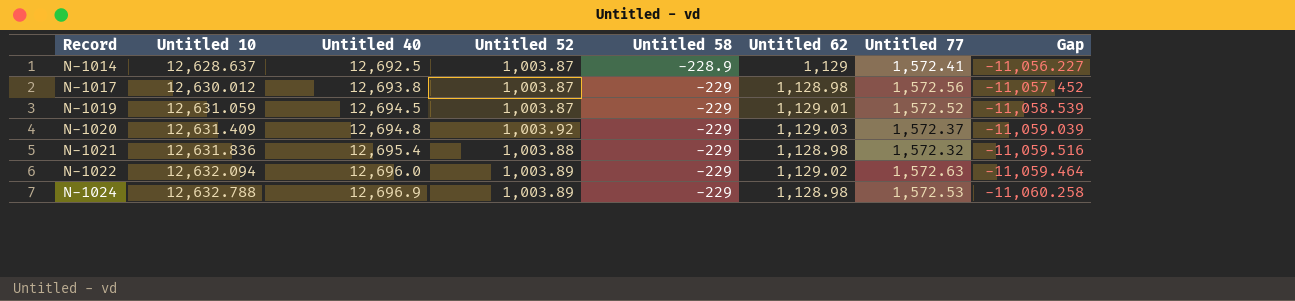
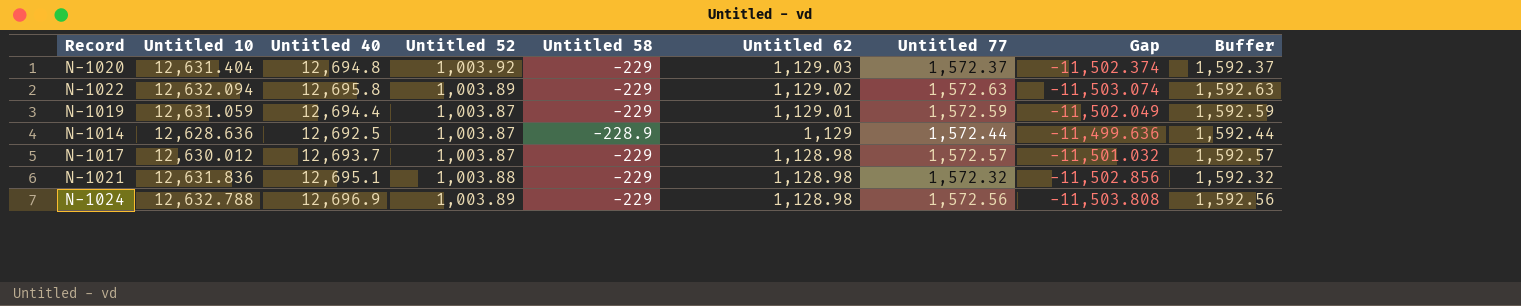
row order: Record ascending -> Untitled 62 descending
column Gap | formula: [Untitled 77] - [Untitled 10] -> [Untitled 62] - [Untitled 10]
column Buffer | formula: none -> [Untitled 77] + 20
N-1020 | Untitled 10: 12,631.409 -> 12,631.404
N-1022 | Untitled 40: 12,696.0 -> 12,695.8
N-1019 | Untitled 40: 12,694.5 -> 12,694.4
N-1019 | Untitled 77: 1,572.52 -> 1,572.59
N-1014 | Untitled 10: 12,628.637 -> 12,628.636
N-1014 | Untitled 77: 1,572.41 -> 1,572.44
N-1017 | Untitled 40: 12,693.8 -> 12,693.7
N-1017 | Untitled 77: 1,572.56 -> 1,572.57
N-1021 | Untitled 40: 12,695.4 -> 12,695.1
N-1024 | Untitled 77: 1,572.53 -> 1,572.56

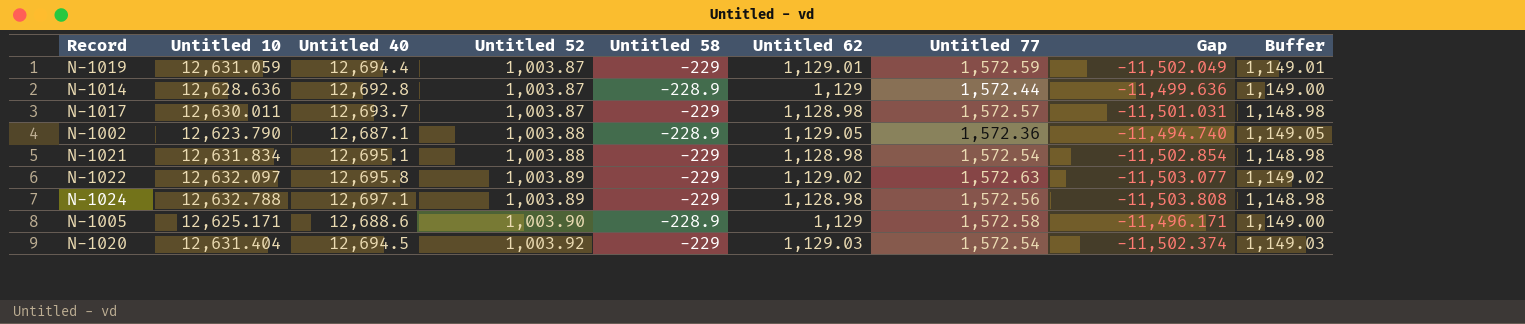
row order: Untitled 62 descending -> Untitled 52 ascending
column Buffer | formula: [Untitled 77] + 20 -> [Untitled 62] + 20
N-1014 | Untitled 40: 12,692.5 -> 12,692.8
N-1017 | Untitled 10: 12,630.012 -> 12,630.011
N-1017 | Gap: -11,501.032 -> -11,501.031
row N-1002: none -> 12,623.790 | 12,687.1 | 1,003.88 | -228.9 | 1,129.05 | 1,572.36 | -11,494.740 | 1,149.05
N-1021 | Untitled 10: 12,631.836 -> 12,631.834
N-1021 | Untitled 77: 1,572.32 -> 1,572.54
N-1021 | Gap: -11,502.856 -> -11,502.854
N-1022 | Untitled 10: 12,632.094 -> 12,632.097
N-1022 | Gap: -11,503.074 -> -11,503.077
N-1024 | Untitled 40: 12,696.9 -> 12,697.1
row N-1005: none -> 12,625.171 | 12,688.6 | 1,003.90 | -228.9 | 1,129 | 1,572.58 | -11,496.171 | 1,149.00
N-1020 | Untitled 40: 12,694.8 -> 12,694.5
N-1020 | Untitled 77: 1,572.37 -> 1,572.54

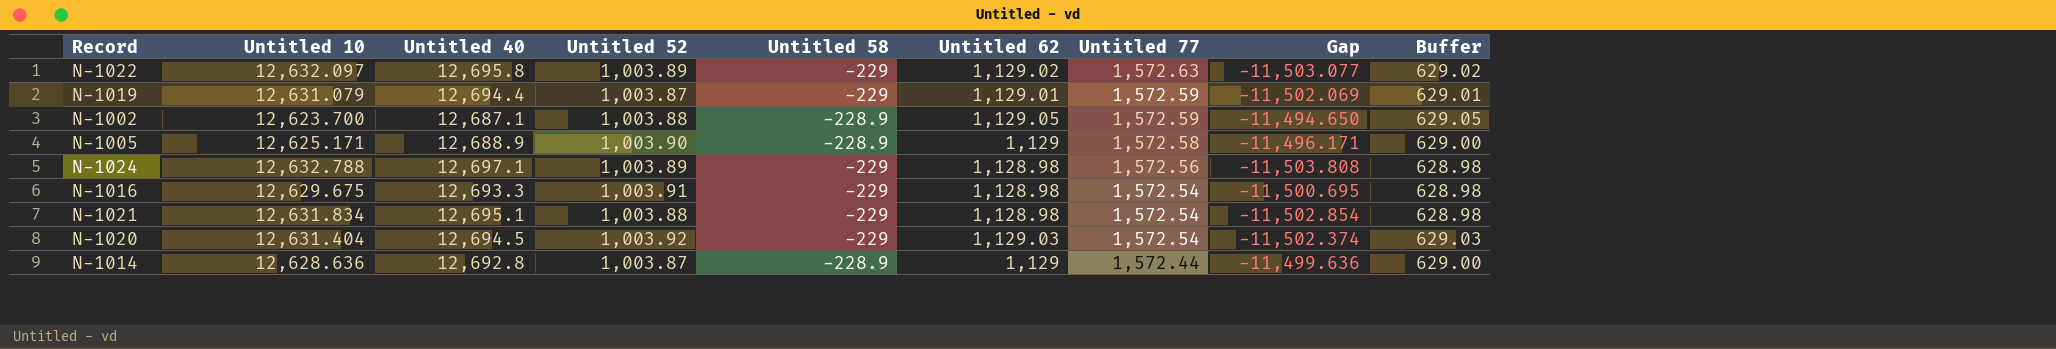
row order: Untitled 52 ascending -> Untitled 77 descending
column Buffer | formula: [Untitled 62] + 20 -> [Untitled 62] - 500
row N-1017: 12,630.011 | 12,693.7 | 1,003.87 | -229 | 1,128.98 | 1,572.57 | -11,501.031 | 1,148.98 -> none
N-1019 | Untitled 10: 12,631.059 -> 12,631.079
N-1019 | Gap: -11,502.049 -> -11,502.069
N-1002 | Untitled 10: 12,623.790 -> 12,623.700
N-1002 | Untitled 77: 1,572.36 -> 1,572.59
N-1002 | Gap: -11,494.740 -> -11,494.650
N-1005 | Untitled 40: 12,688.6 -> 12,688.9
row N-1016: none -> 12,629.675 | 12,693.3 | 1,003.91 | -229 | 1,128.98 | 1,572.54 | -11,500.695 | 628.98

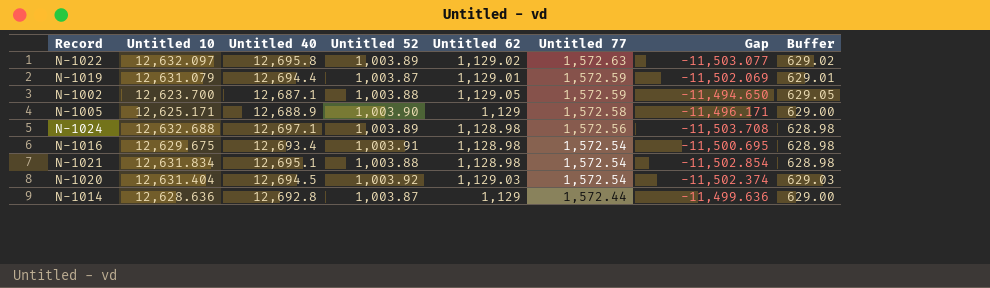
column Untitled 58 | position: 5 -> none
N-1024 | Untitled 10: 12,632.788 -> 12,632.688
N-1024 | Gap: -11,503.808 -> -11,503.708
N-1016 | Untitled 40: 12,693.3 -> 12,693.4

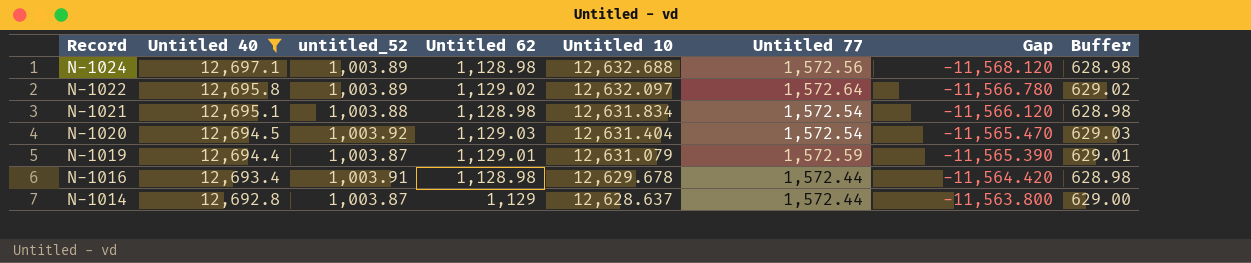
filter: none -> Untitled 40 >= 12,692.8
row order: Untitled 77 descending -> Record descending
column name: Untitled 52 -> untitled_52
column Untitled 10 | position: 2 -> 5
column Gap | formula: [Untitled 62] - [Untitled 10] -> [Untitled 62] - [Untitled 40]
N-1022 | Untitled 77: 1,572.63 -> 1,572.64
N-1016 | Untitled 10: 12,629.675 -> 12,629.678
N-1016 | Untitled 77: 1,572.54 -> 1,572.44
N-1014 | Untitled 10: 12,628.636 -> 12,628.637

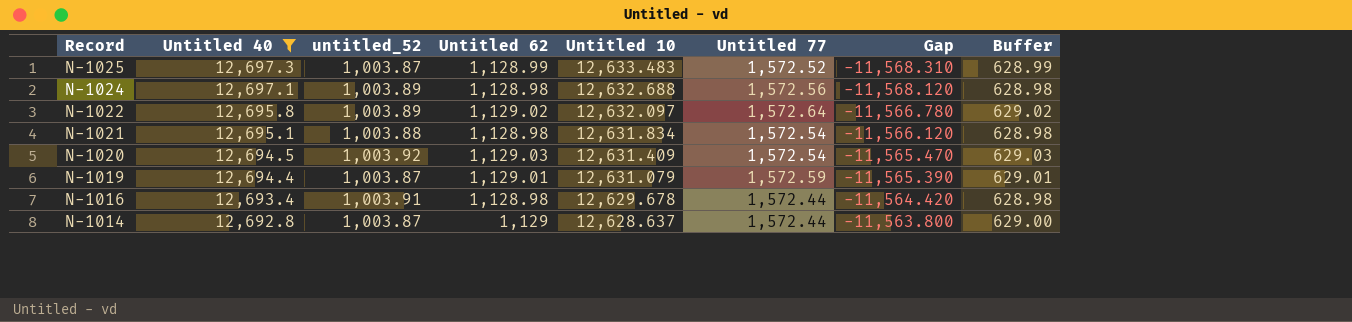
row N-1025: none -> 12,697.3 | 1,003.87 | 1,128.99 | 12,633.483 | 1,572.52 | -11,568.310 | 628.99
N-1020 | Untitled 10: 12,631.404 -> 12,631.409

